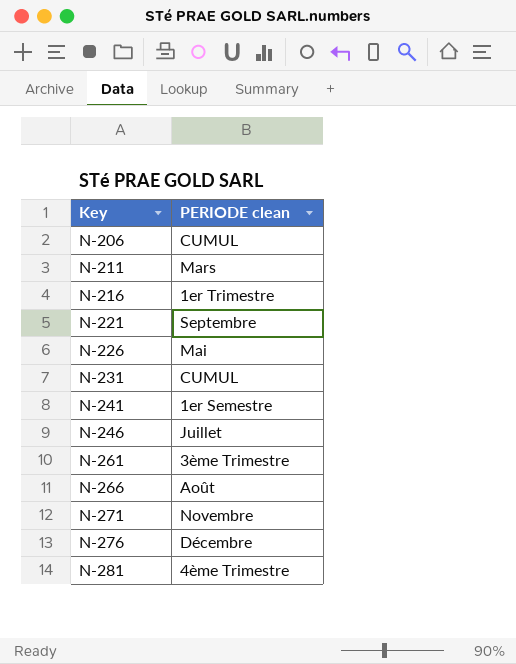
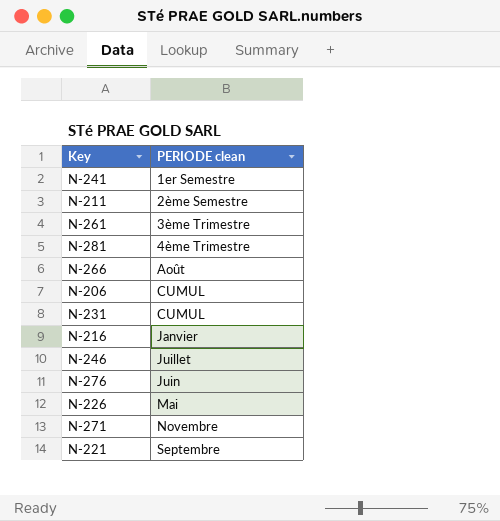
row order: Key ascending -> PERIODE clean ascending
N-211 | PERIODE clean: Mars -> 2ème Semestre
N-216 | PERIODE clean: 1er Trimestre -> Janvier
N-276 | PERIODE clean: Décembre -> Juin

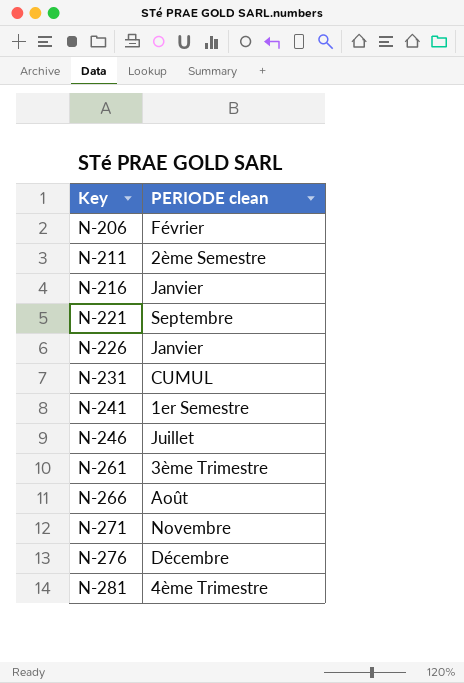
row order: PERIODE clean ascending -> Key ascending
N-206 | PERIODE clean: CUMUL -> Février
N-226 | PERIODE clean: Mai -> Janvier
N-276 | PERIODE clean: Juin -> Décembre

